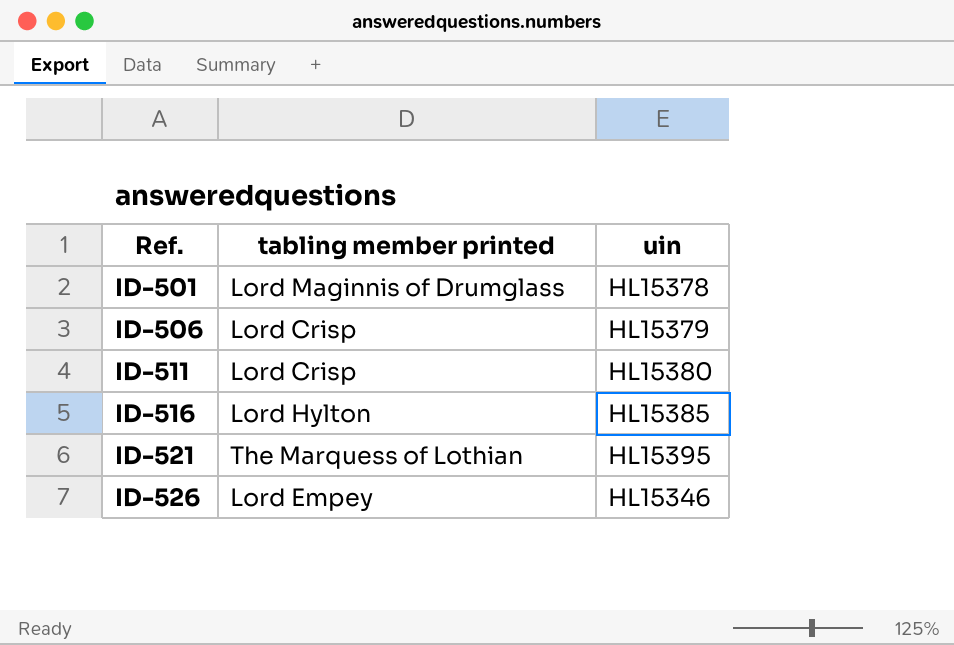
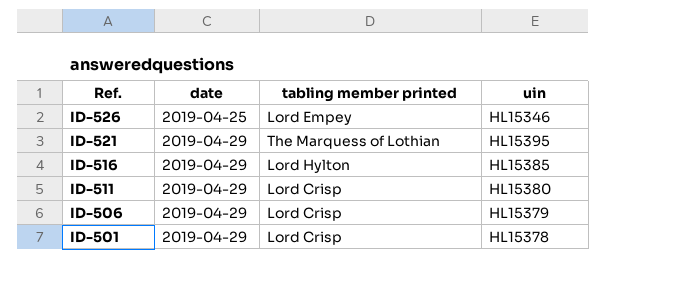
row order: Ref. ascending -> Ref. descending
column date | position: none -> 2
ID-501 | tabling member printed: Lord Maginnis of Drumglass -> Lord Crisp

